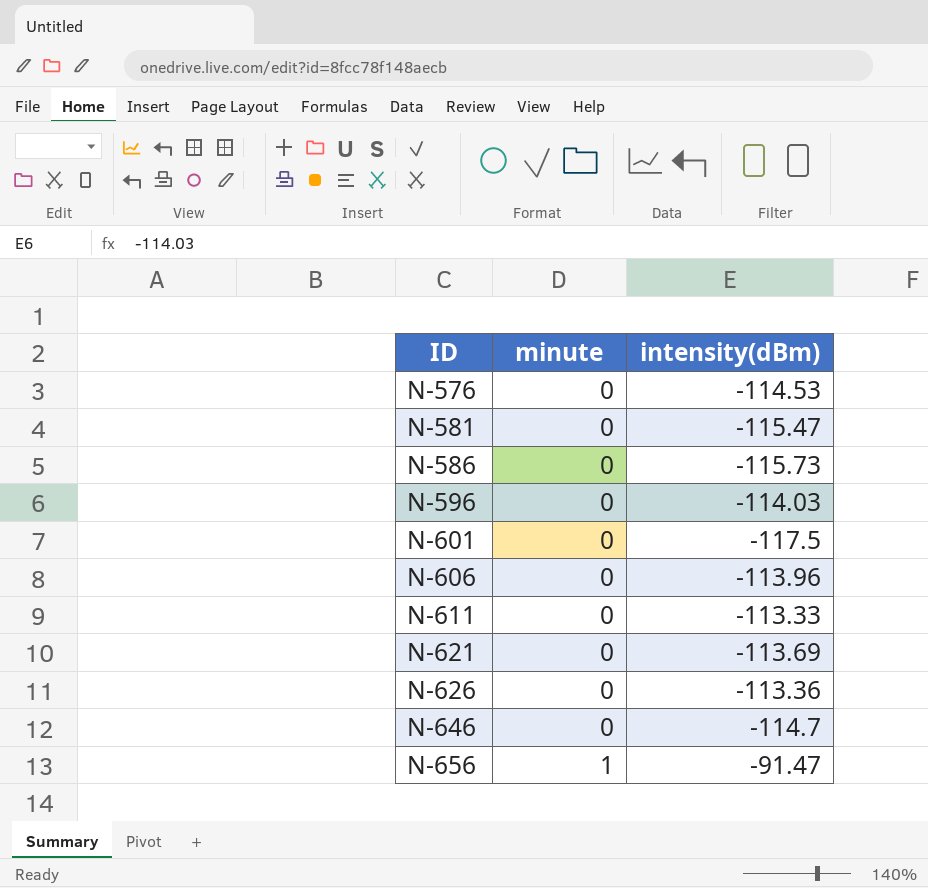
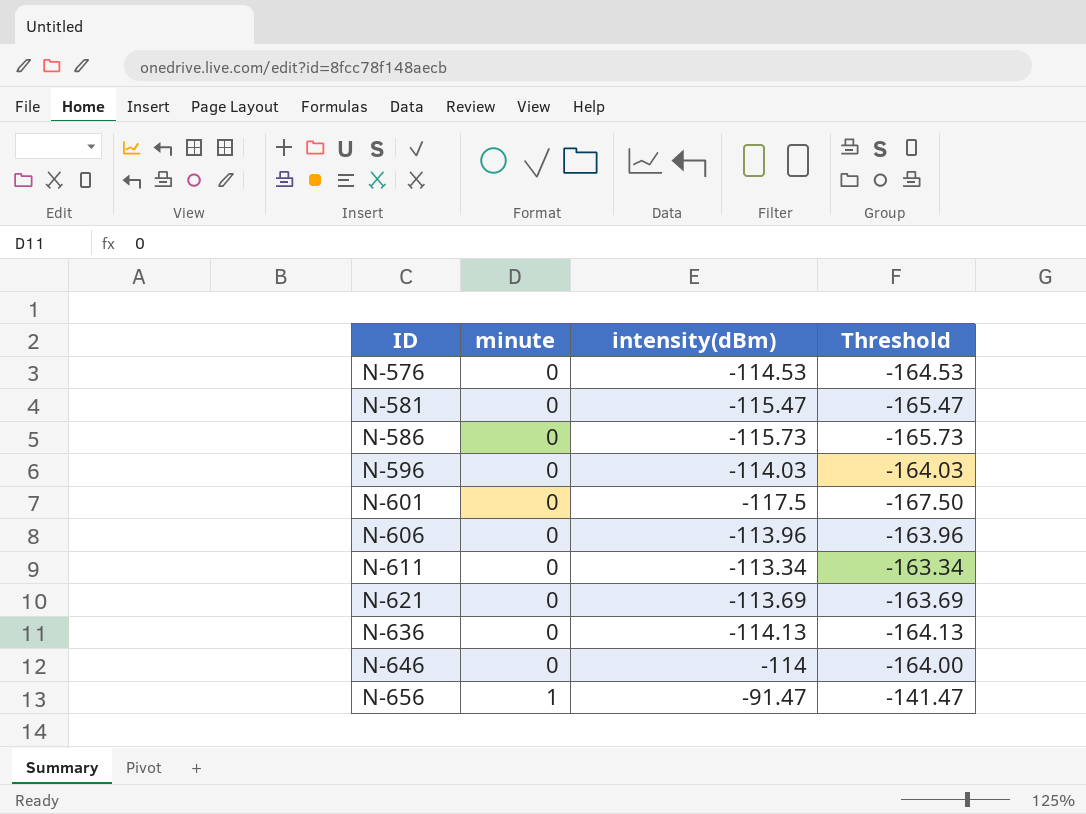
column Threshold | formula: none -> [intensity(dBm)] - 50
row N-626: 0 | -113.36 -> none
N-611 | intensity(dBm): -113.33 -> -113.34
row N-636: none -> 0 | -114.13 | -164.13
N-646 | intensity(dBm): -114.7 -> -114

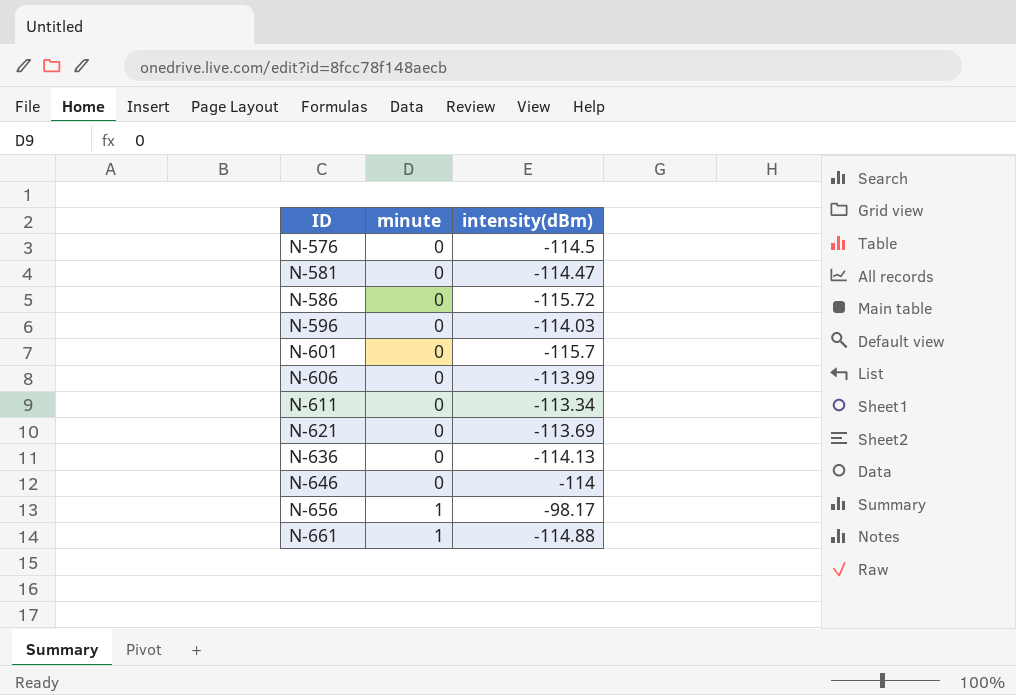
column Threshold | formula: [intensity(dBm)] - 50 -> none
N-576 | intensity(dBm): -114.53 -> -114.5
N-581 | intensity(dBm): -115.47 -> -114.47
N-586 | intensity(dBm): -115.73 -> -115.72
N-601 | intensity(dBm): -117.5 -> -115.7
N-606 | intensity(dBm): -113.96 -> -113.99
N-656 | intensity(dBm): -91.47 -> -98.17
row N-661: none -> 1 | -114.88

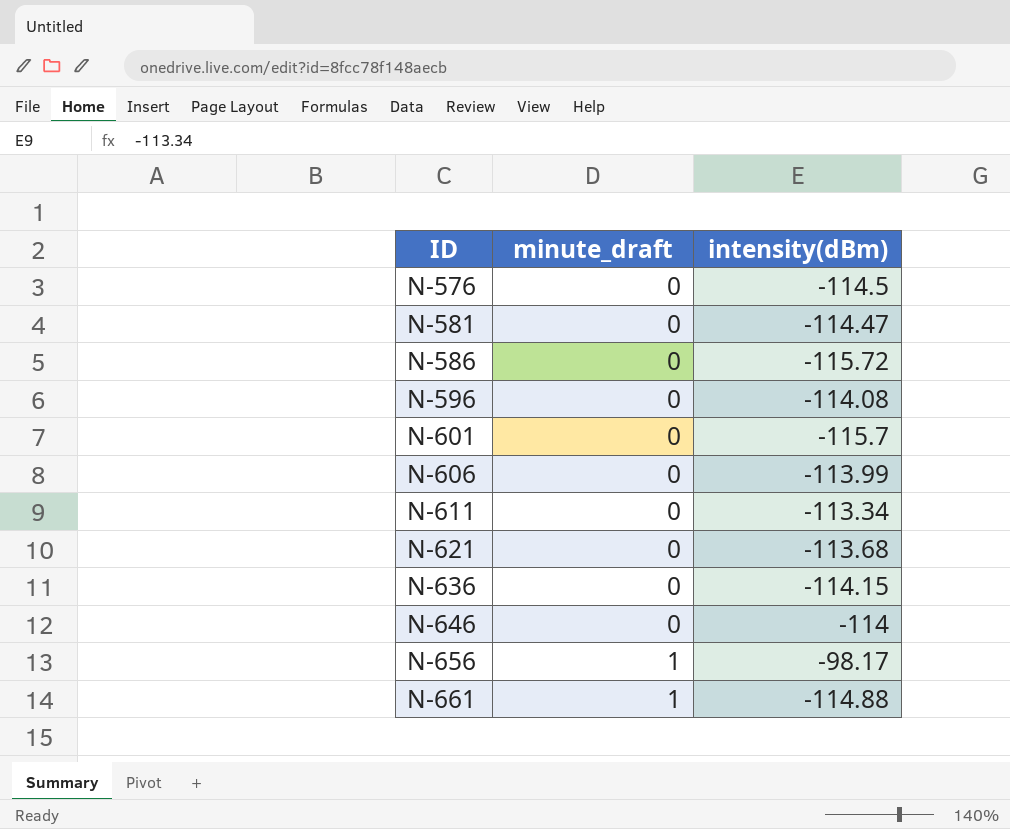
column name: minute -> minute_draft
N-596 | intensity(dBm): -114.03 -> -114.08
N-621 | intensity(dBm): -113.69 -> -113.68
N-636 | intensity(dBm): -114.13 -> -114.15

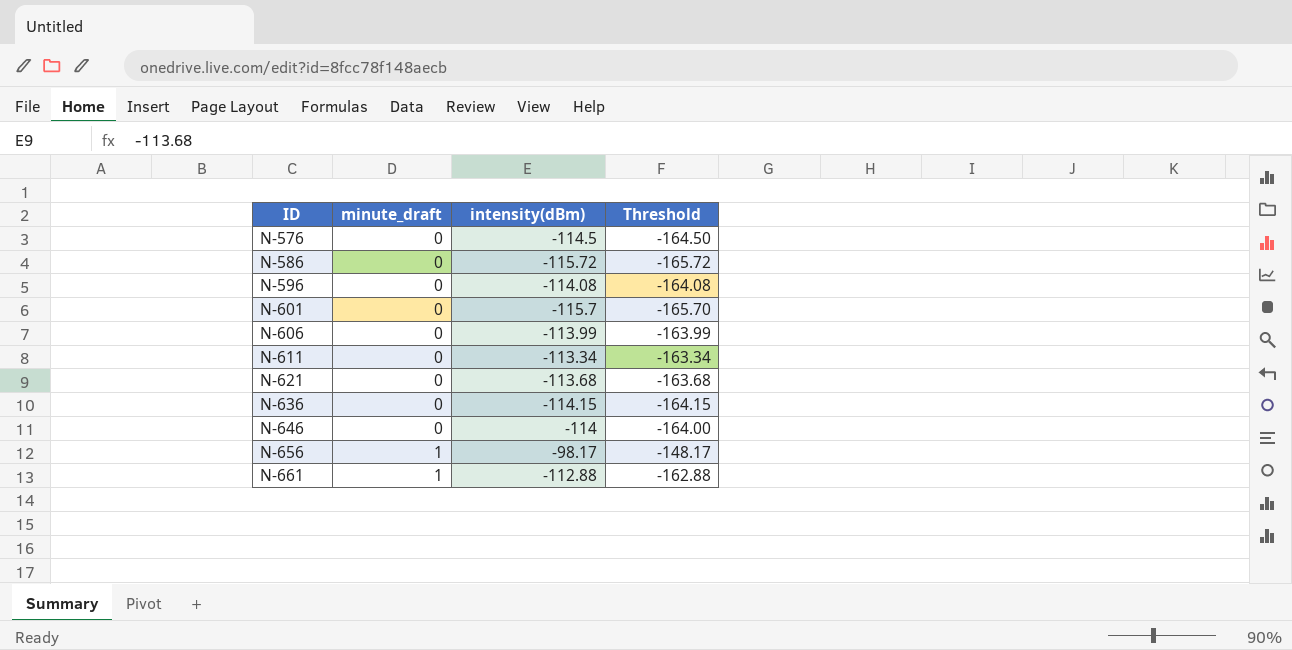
column Threshold | formula: none -> [intensity(dBm)] - 50
row N-581: 0 | -114.47 -> none
N-661 | intensity(dBm): -114.88 -> -112.88

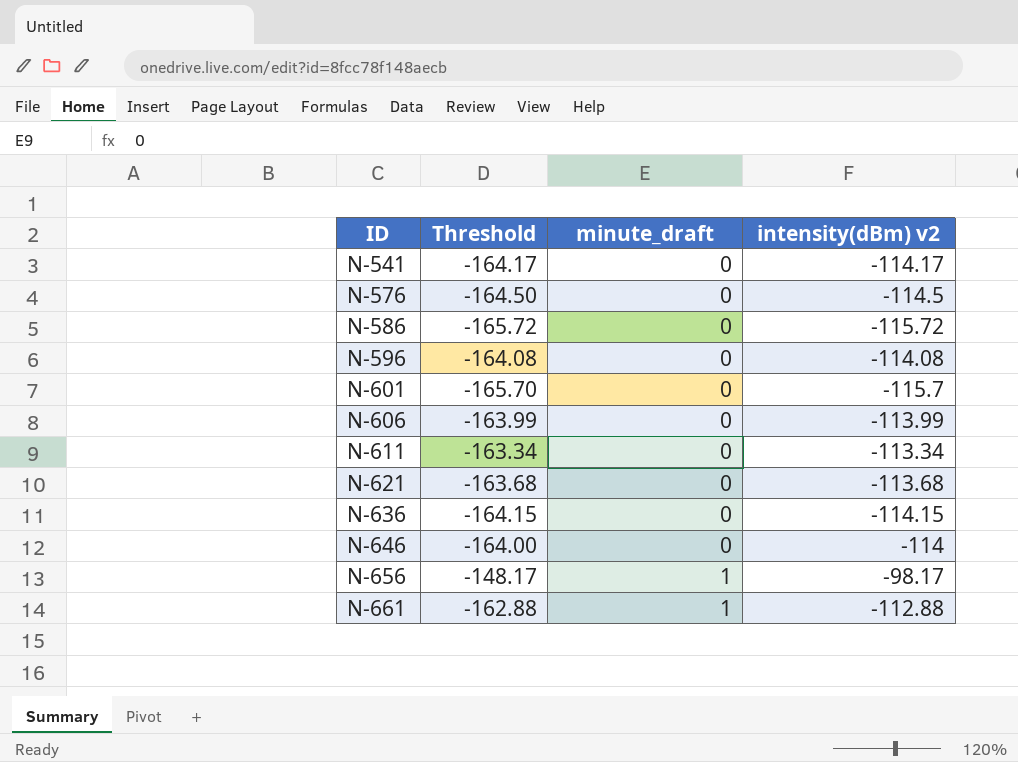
column Threshold | position: 4 -> 2
column name: intensity(dBm) -> intensity(dBm) v2
row N-541: none -> -164.17 | 0 | -114.17

